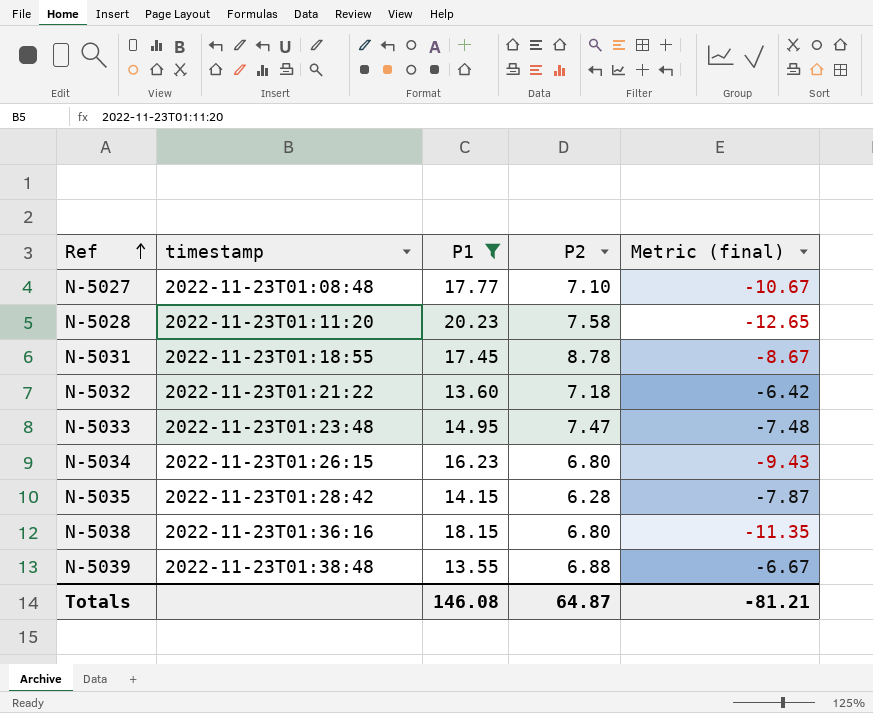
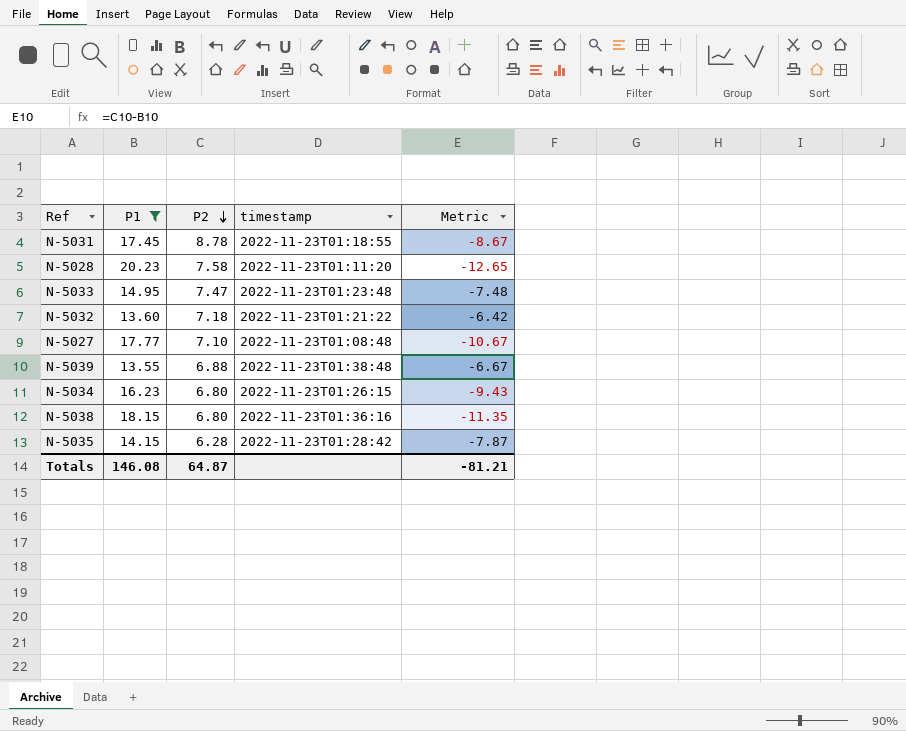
row order: Ref ascending -> P2 descending
column timestamp | position: 2 -> 4
column name: Metric (final) -> Metric

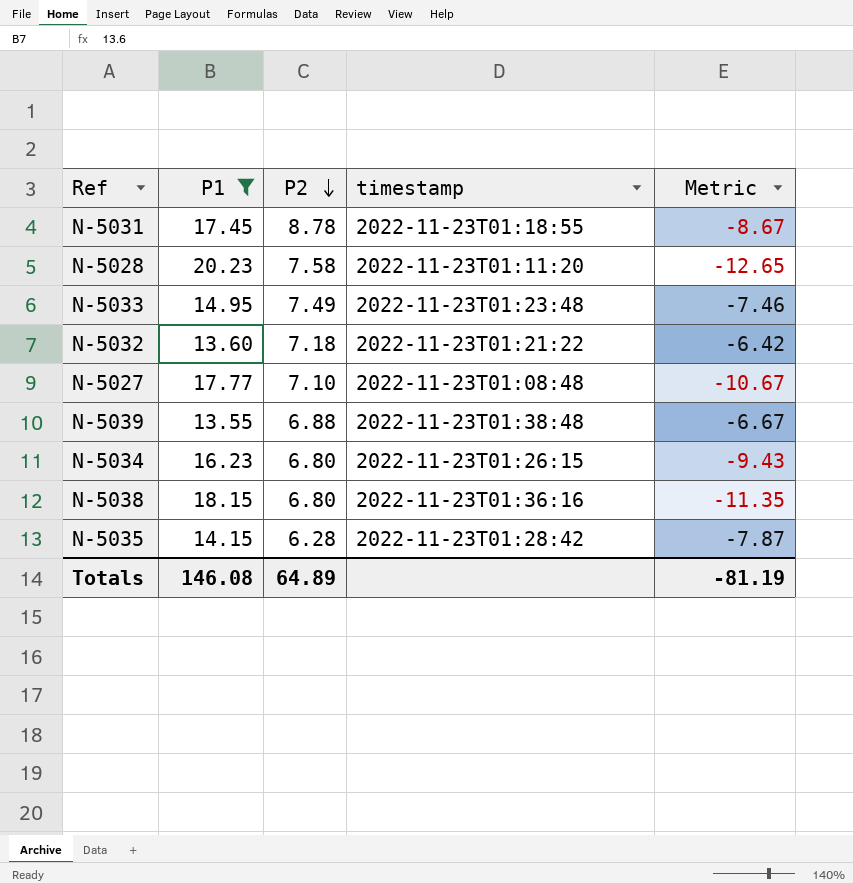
N-5033 | P2: 7.47 -> 7.49
N-5033 | Metric: -7.48 -> -7.46
Totals | P2: 64.87 -> 64.89
Totals | Metric: -81.21 -> -81.19

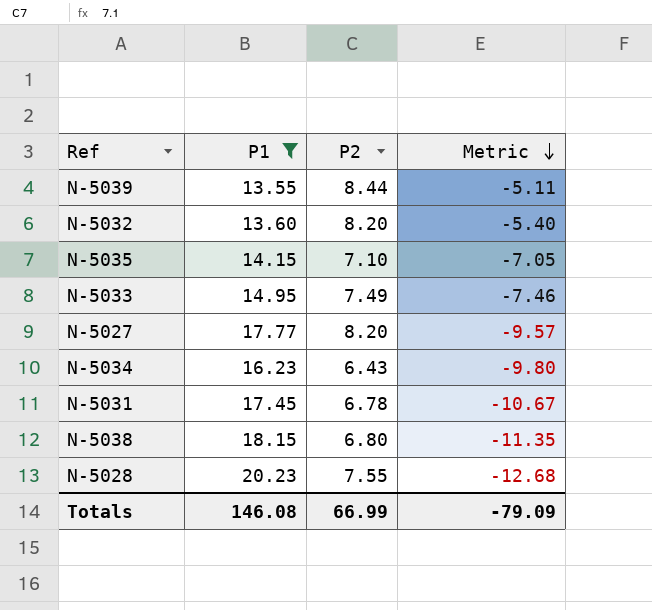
row order: P2 descending -> Metric descending
column timestamp | position: 4 -> none
N-5039 | P2: 6.88 -> 8.44
N-5039 | Metric: -6.67 -> -5.11
N-5032 | P2: 7.18 -> 8.20
N-5032 | Metric: -6.42 -> -5.40
N-5035 | P2: 6.28 -> 7.10
N-5035 | Metric: -7.87 -> -7.05
N-5027 | P2: 7.10 -> 8.20
N-5027 | Metric: -10.67 -> -9.57
N-5034 | P2: 6.80 -> 6.43
N-5034 | Metric: -9.43 -> -9.80
N-5031 | P2: 8.78 -> 6.78
N-5031 | Metric: -8.67 -> -10.67
N-5028 | P2: 7.58 -> 7.55
N-5028 | Metric: -12.65 -> -12.68
Totals | P2: 64.89 -> 66.99
Totals | Metric: -81.19 -> -79.09

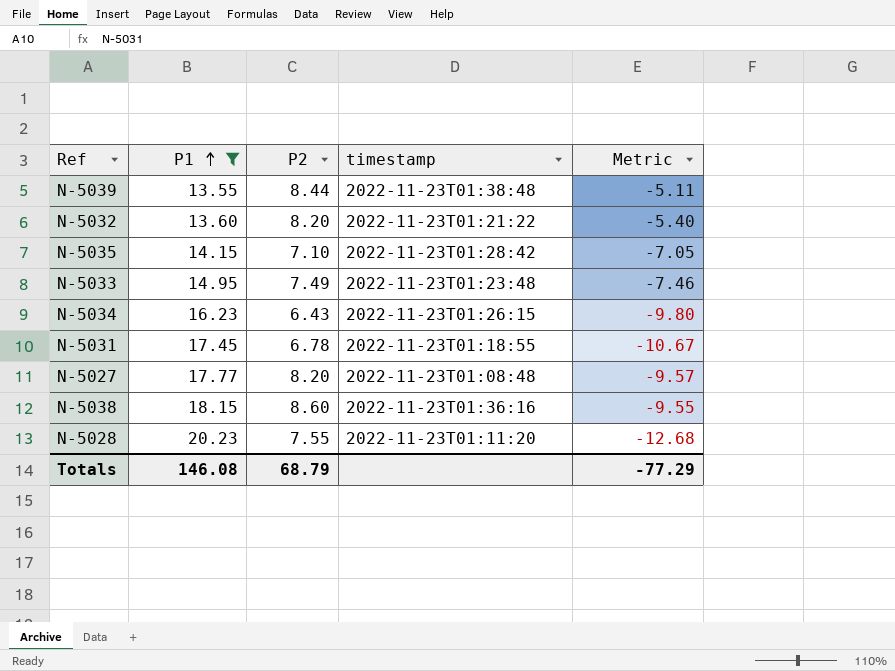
row order: Metric descending -> P1 ascending
column timestamp | position: none -> 4
N-5038 | P2: 6.80 -> 8.60
N-5038 | Metric: -11.35 -> -9.55
Totals | P2: 66.99 -> 68.79
Totals | Metric: -79.09 -> -77.29

